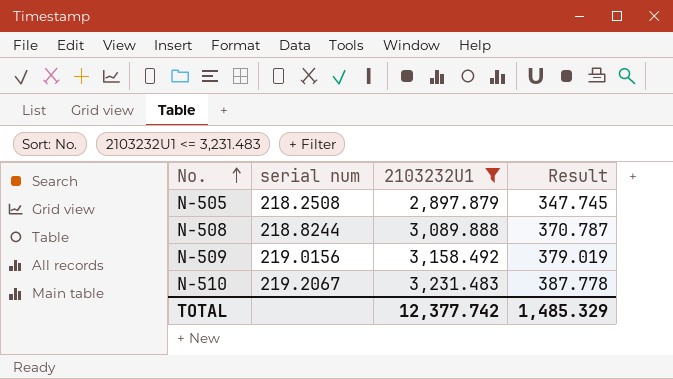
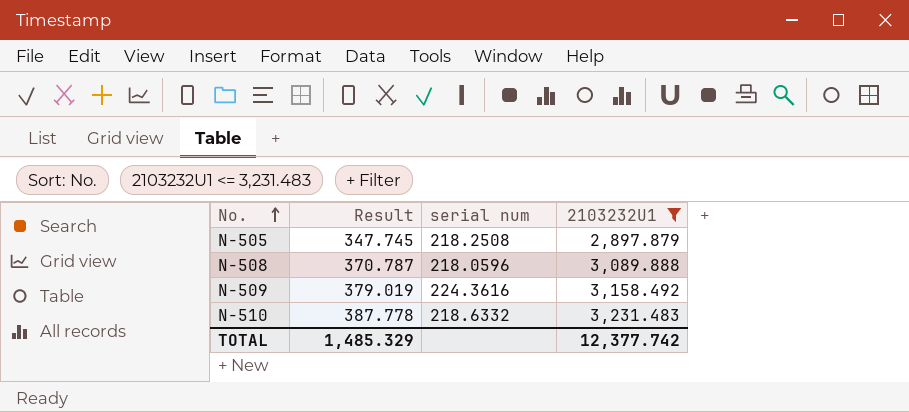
column Result | position: 4 -> 2
N-508 | serial num: 218.8244 -> 218.0596
N-509 | serial num: 219.0156 -> 224.3616
N-510 | serial num: 219.2067 -> 218.6332

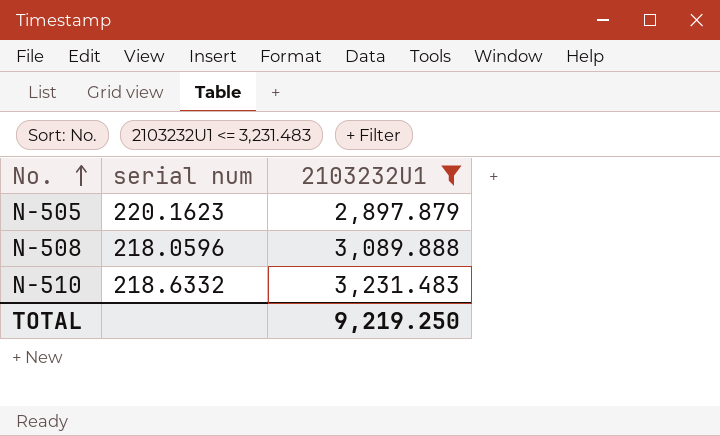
column Result | formula: [2103232U1] * 0.12 -> none
row N-509: 379.019 | 224.3616 | 3,158.492 -> none
N-505 | serial num: 218.2508 -> 220.1623
TOTAL | 2103232U1: 12,377.742 -> 9,219.250

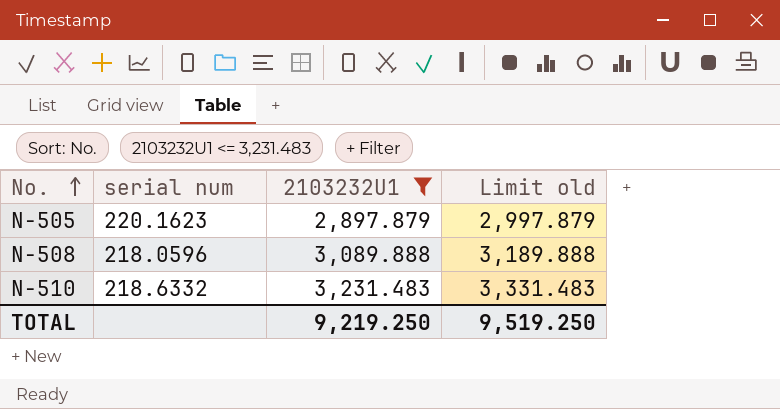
column Limit old | formula: none -> [2103232U1] + 100

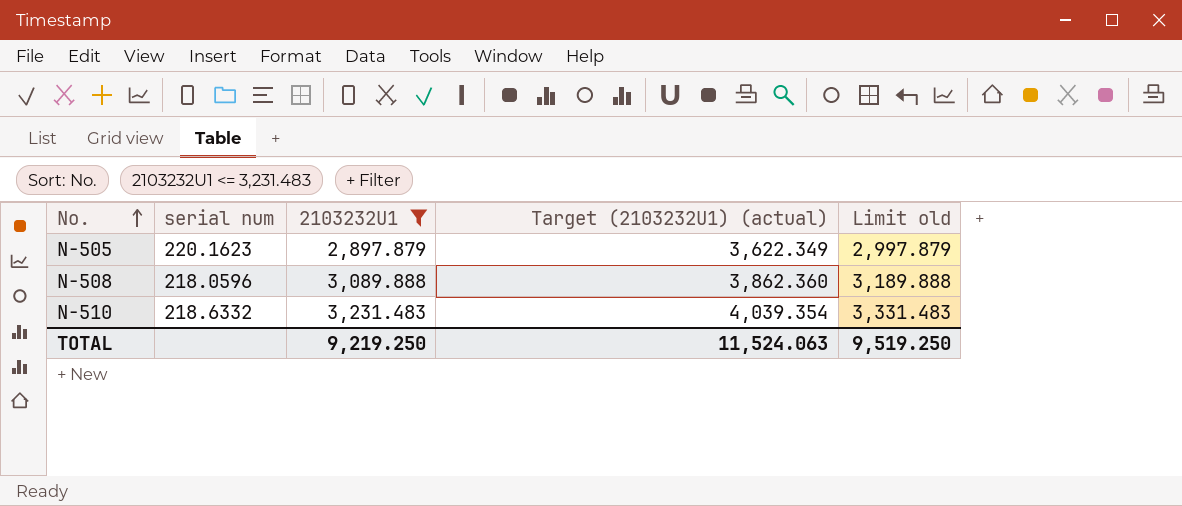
column Target (2103232U1) (actual) | formula: none -> [2103232U1] * 1.25

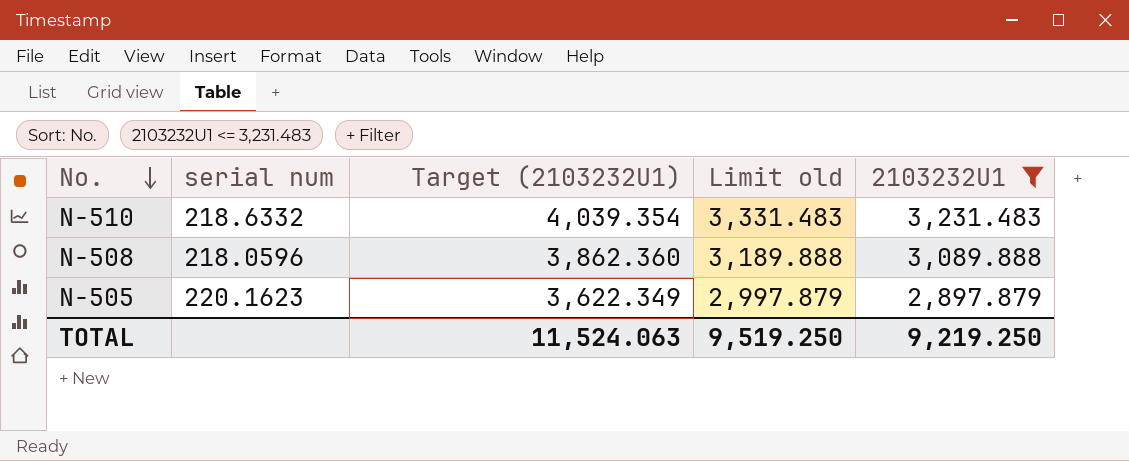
row order: No. ascending -> No. descending
column name: Target (2103232U1) (actual) -> Target (2103232U1)
column 2103232U1 | position: 3 -> 5

